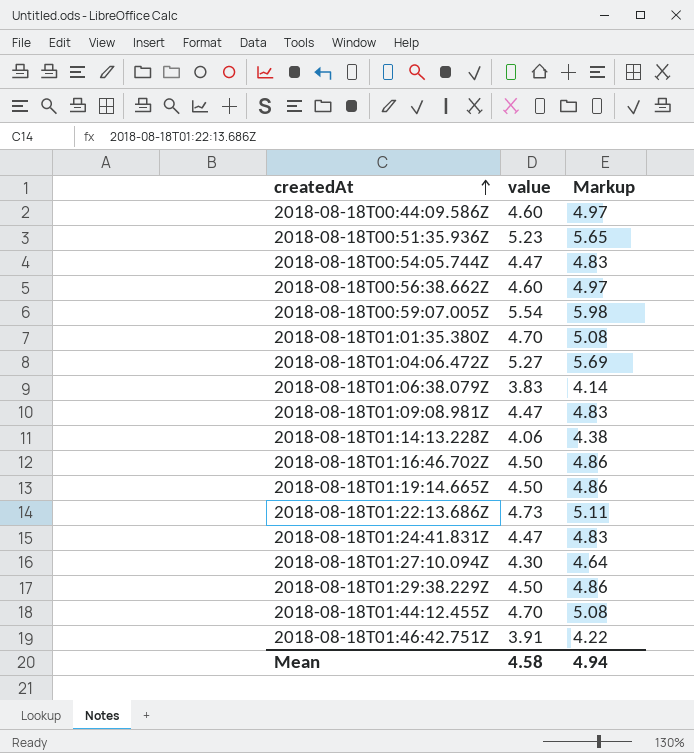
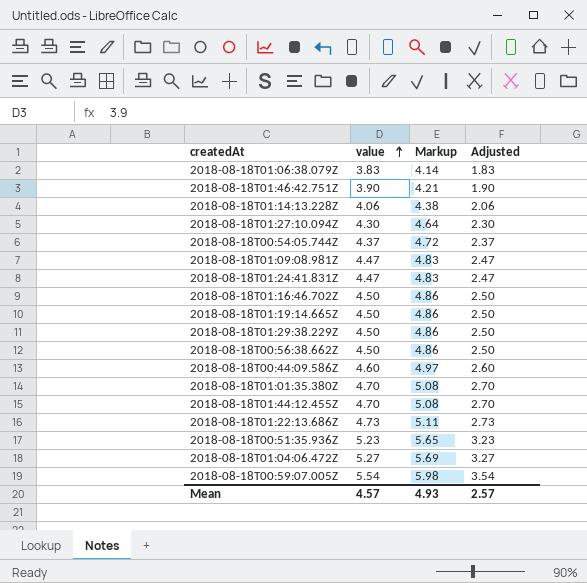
row order: createdAt ascending -> value ascending
column Adjusted | formula: none -> [value] - 2
2018-08-18T01:46:42.751Z | value: 3.91 -> 3.90
2018-08-18T01:46:42.751Z | Markup: 4.22 -> 4.21
2018-08-18T00:54:05.744Z | value: 4.47 -> 4.37
2018-08-18T00:54:05.744Z | Markup: 4.83 -> 4.72
2018-08-18T00:56:38.662Z | value: 4.60 -> 4.50
2018-08-18T00:56:38.662Z | Markup: 4.97 -> 4.86
Mean | value: 4.58 -> 4.57
Mean | Markup: 4.94 -> 4.93

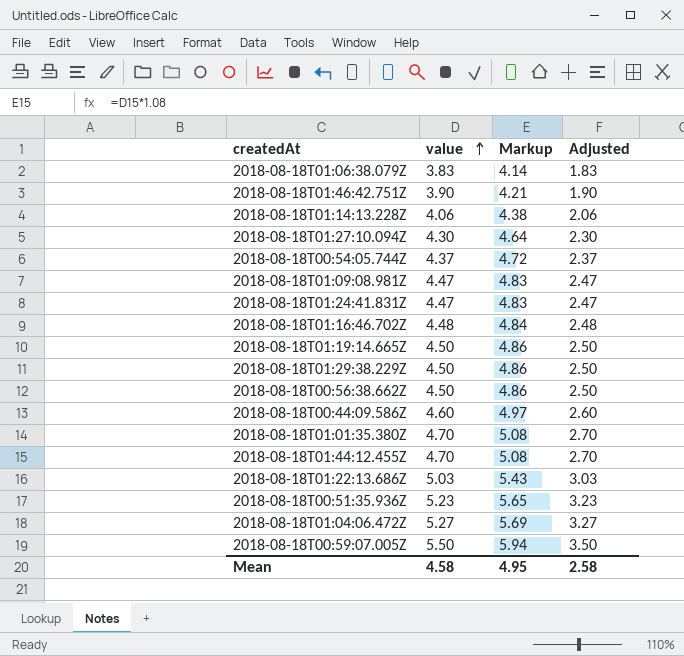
2018-08-18T01:16:46.702Z | value: 4.50 -> 4.48
2018-08-18T01:16:46.702Z | Markup: 4.86 -> 4.84
2018-08-18T01:16:46.702Z | Adjusted: 2.50 -> 2.48
2018-08-18T01:22:13.686Z | value: 4.73 -> 5.03
2018-08-18T01:22:13.686Z | Markup: 5.11 -> 5.43
2018-08-18T01:22:13.686Z | Adjusted: 2.73 -> 3.03
2018-08-18T00:59:07.005Z | value: 5.54 -> 5.50
2018-08-18T00:59:07.005Z | Markup: 5.98 -> 5.94
2018-08-18T00:59:07.005Z | Adjusted: 3.54 -> 3.50
Mean | value: 4.57 -> 4.58
Mean | Markup: 4.93 -> 4.95
Mean | Adjusted: 2.57 -> 2.58

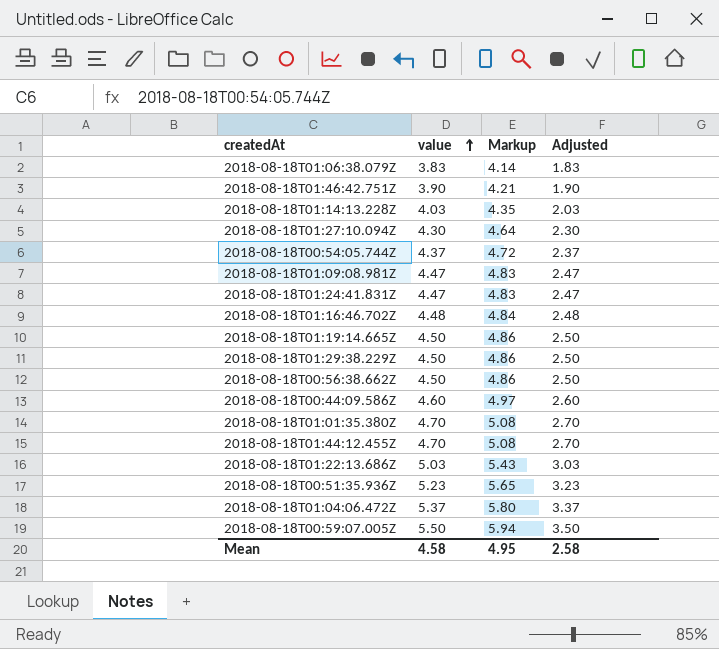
2018-08-18T01:14:13.228Z | value: 4.06 -> 4.03
2018-08-18T01:14:13.228Z | Markup: 4.38 -> 4.35
2018-08-18T01:14:13.228Z | Adjusted: 2.06 -> 2.03
2018-08-18T01:04:06.472Z | value: 5.27 -> 5.37
2018-08-18T01:04:06.472Z | Markup: 5.69 -> 5.80
2018-08-18T01:04:06.472Z | Adjusted: 3.27 -> 3.37

